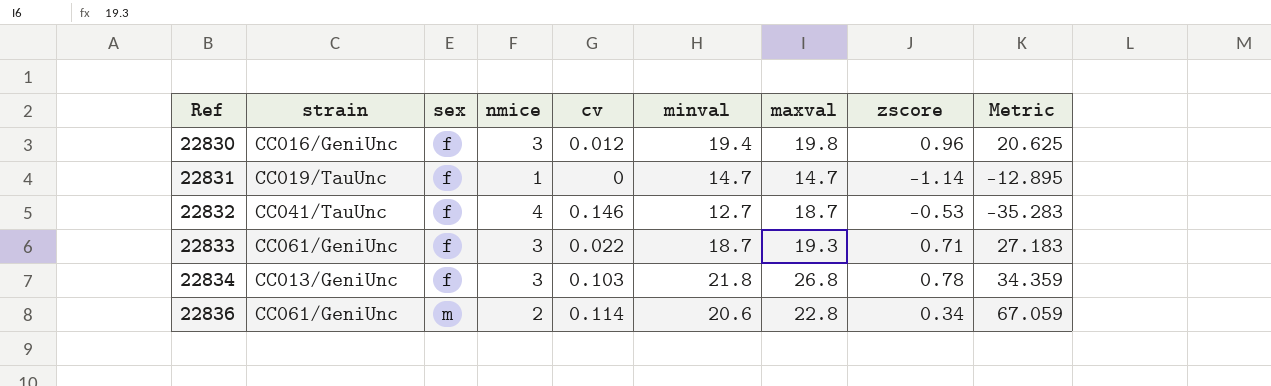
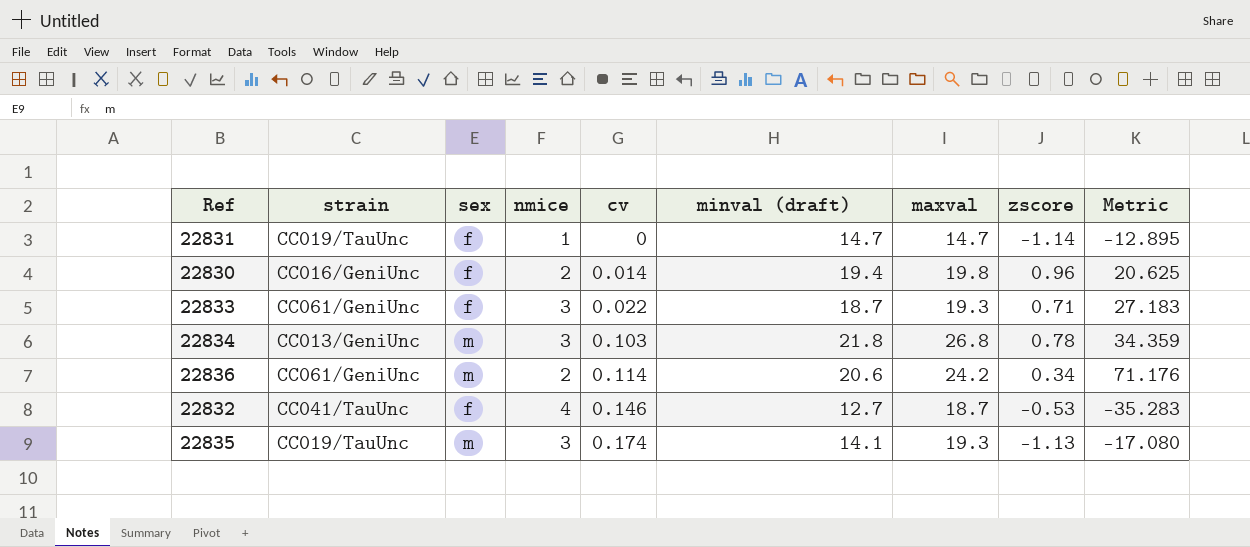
row order: Ref ascending -> cv ascending
column name: minval -> minval (draft)
22830 | nmice: 3 -> 2
22830 | cv: 0.012 -> 0.014
22834 | sex: f -> m
22836 | maxval: 22.8 -> 24.2
22836 | Metric: 67.059 -> 71.176
row 22835: none -> CC019/TauUnc | m | 3 | 0.174 | 14.1 | 19.3 | -1.13 | -17.080

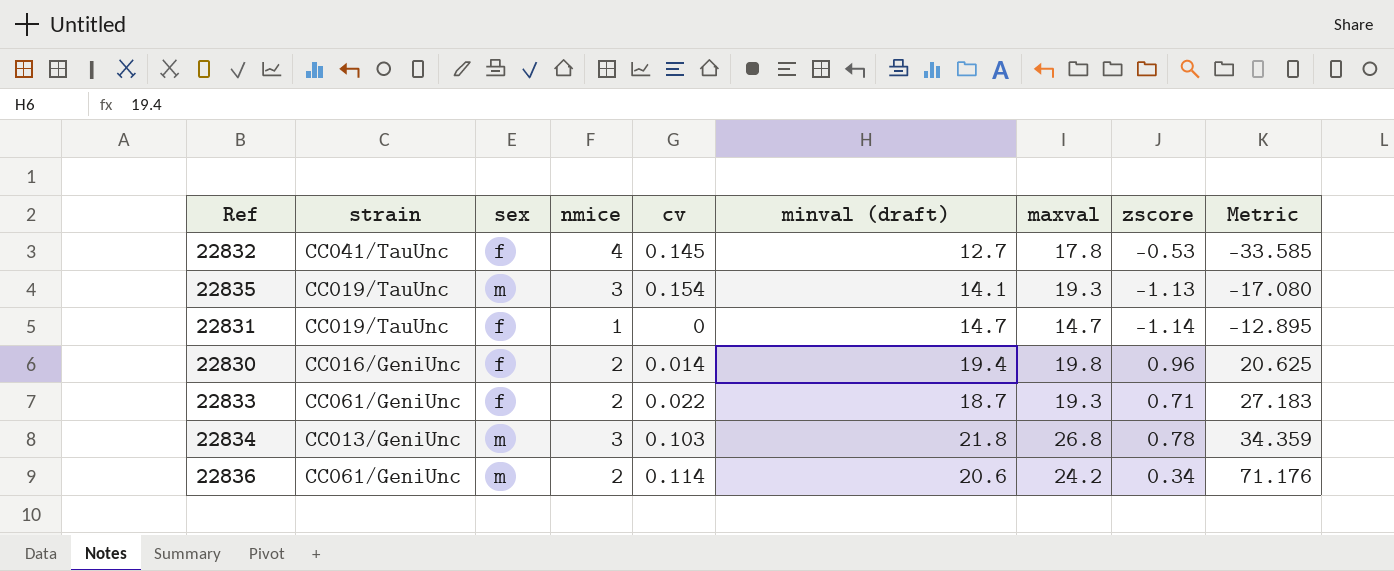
row order: cv ascending -> Metric ascending
22832 | cv: 0.146 -> 0.145
22832 | maxval: 18.7 -> 17.8
22832 | Metric: -35.283 -> -33.585
22835 | cv: 0.174 -> 0.154
22833 | nmice: 3 -> 2

